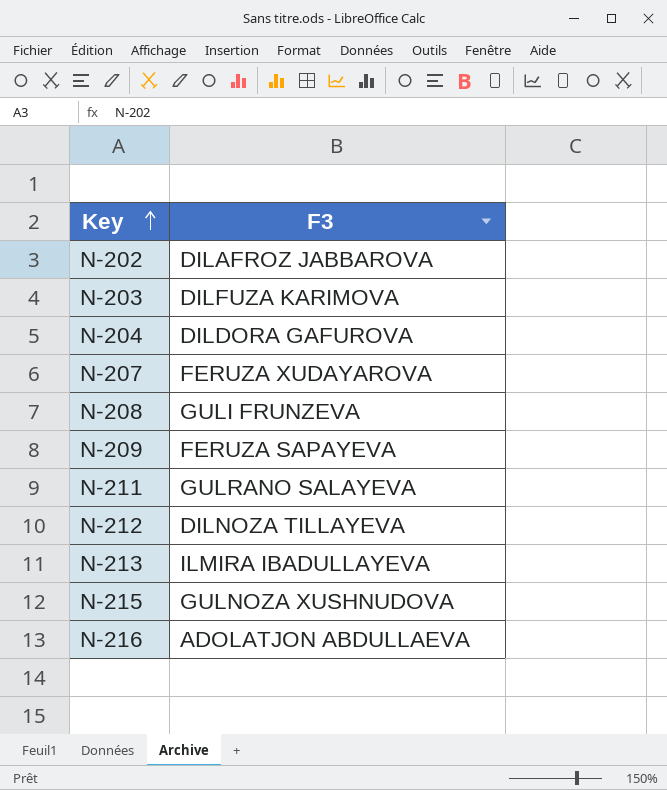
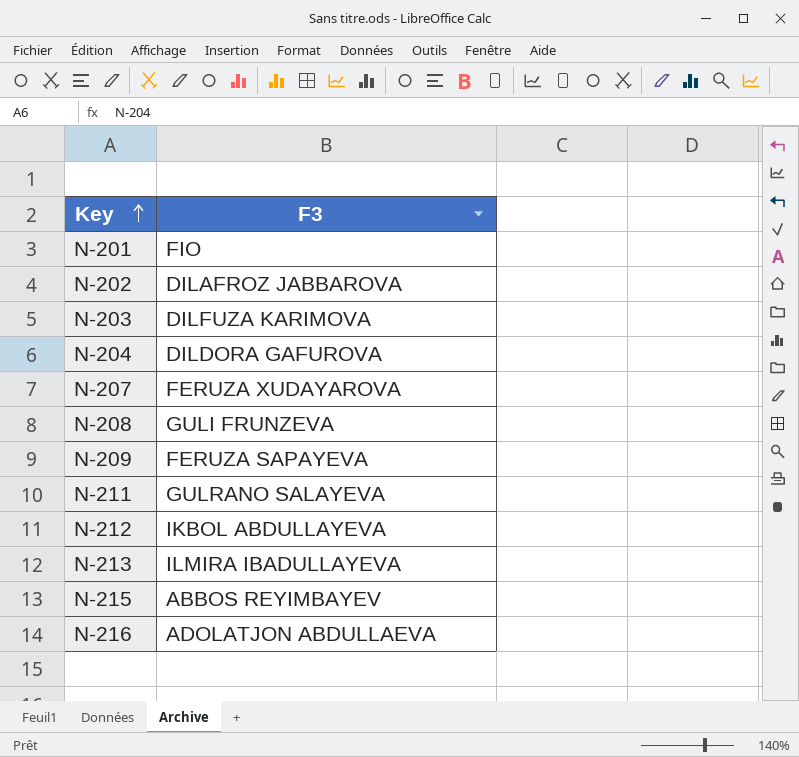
row N-201: none -> FIO
N-212 | F3: DILNOZA TILLAYEVA -> IKBOL ABDULLAYEVA
N-215 | F3: GULNOZA XUSHNUDOVA -> ABBOS REYIMBAYEV

